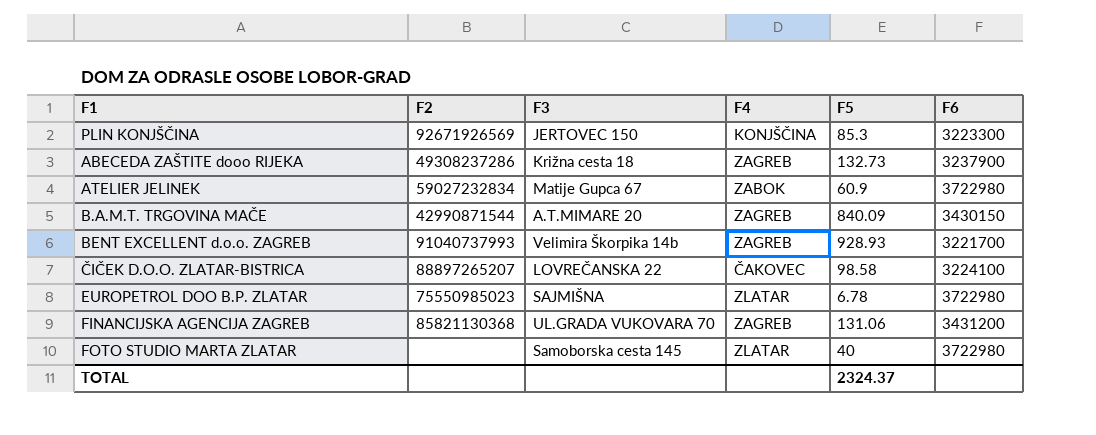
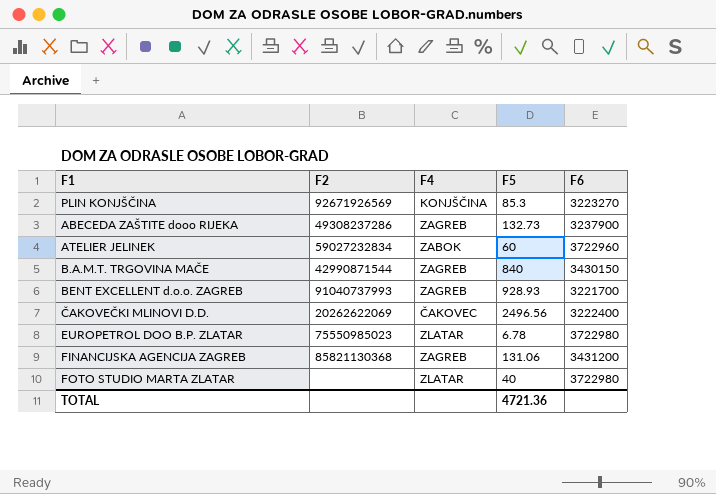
column F3 | position: 3 -> none
row ČIČEK D.O.O. ZLATAR-BISTRICA: 88897265207 | LOVREČANSKA 22 | ČAKOVEC | 98.58 | 3224100 -> none
PLIN KONJŠČINA | F6: 3223300 -> 3223270
ATELIER JELINEK | F5: 60.9 -> 60
ATELIER JELINEK | F6: 3722980 -> 3722960
B.A.M.T. TRGOVINA MAČE | F5: 840.09 -> 840
row ČAKOVEČKI MLINOVI D.D.: none -> 20262622069 | ČAKOVEC | 2496.56 | 3222400
TOTAL | F5: 2324.37 -> 4721.36

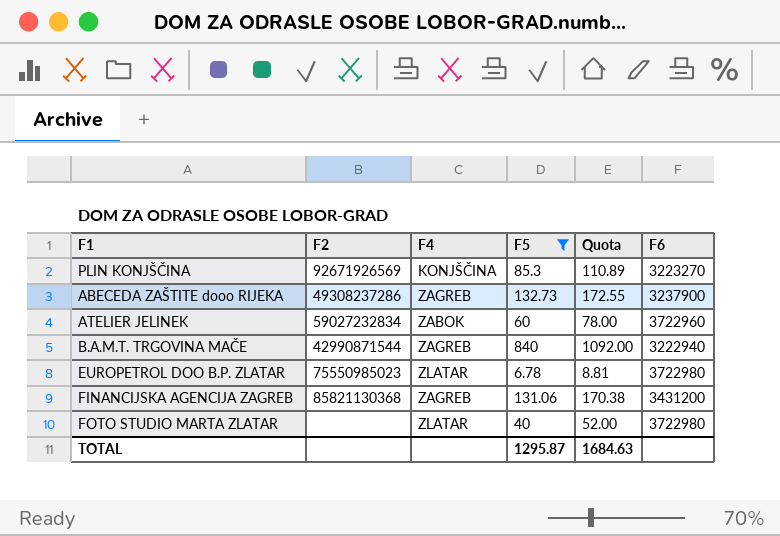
filter: none -> F5 <= 840
column Quota | formula: none -> [F5] * 1.3
B.A.M.T. TRGOVINA MAČE | F6: 3430150 -> 3222940
TOTAL | F5: 4721.36 -> 1295.87

